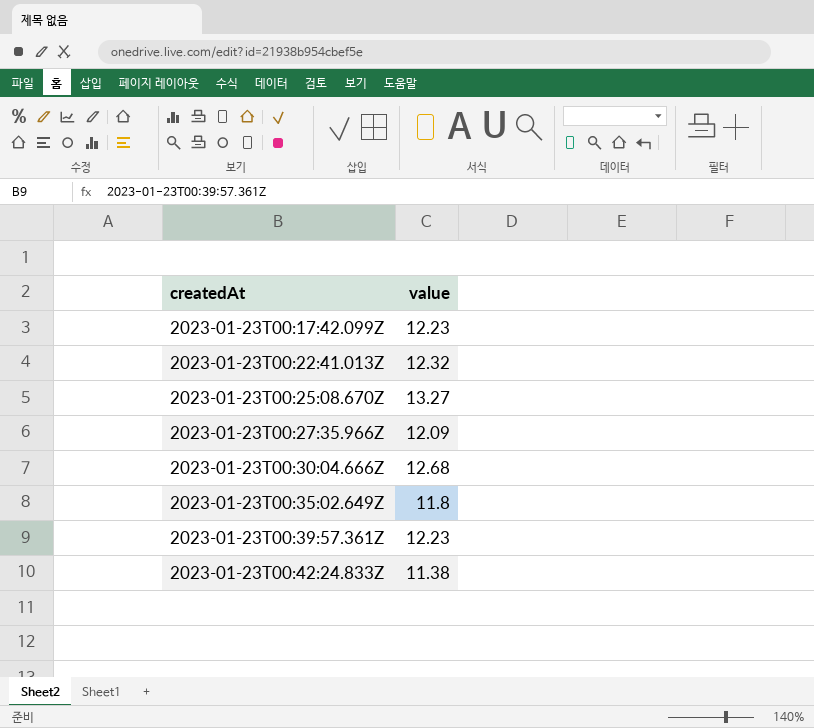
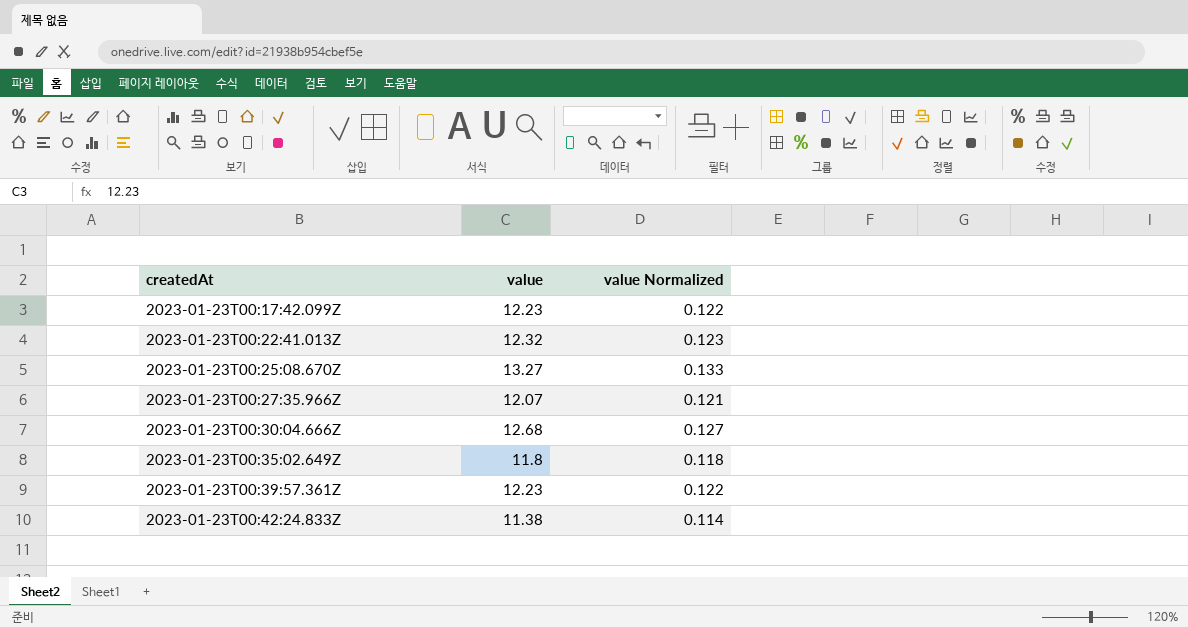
column value Normalized | formula: none -> [value] * 0.01
2023-01-23T00:27:35.966Z | value: 12.09 -> 12.07

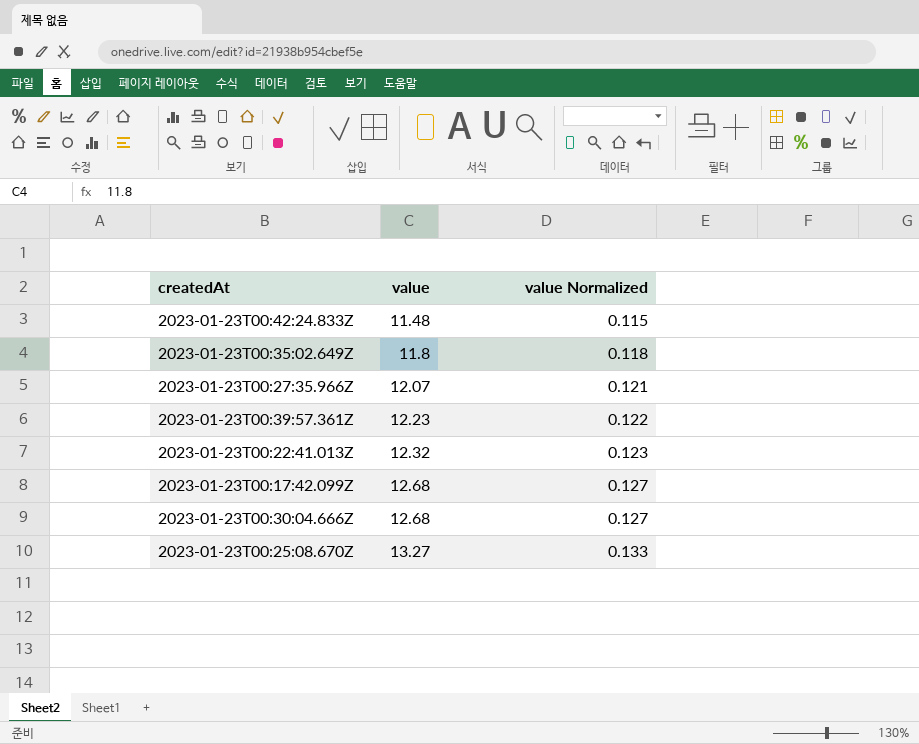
row order: createdAt ascending -> value ascending
2023-01-23T00:42:24.833Z | value: 11.38 -> 11.48
2023-01-23T00:42:24.833Z | value Normalized: 0.114 -> 0.115
2023-01-23T00:17:42.099Z | value: 12.23 -> 12.68
2023-01-23T00:17:42.099Z | value Normalized: 0.122 -> 0.127

